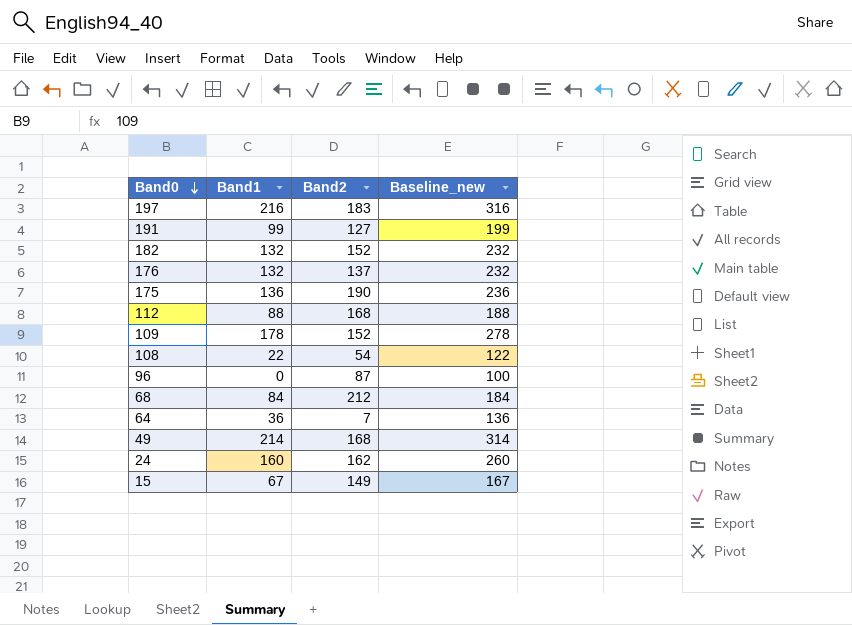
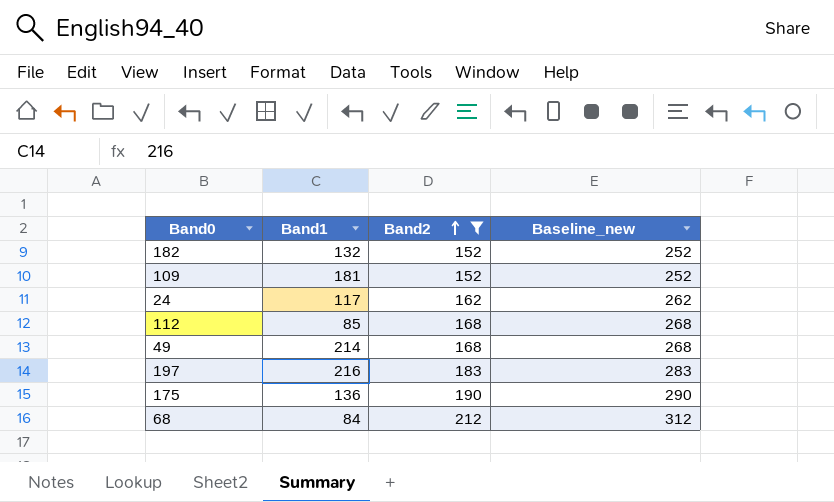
filter: none -> Band2 >= 152
row order: Band0 descending -> Band2 ascending
column Baseline_new | formula: [Band1] + 100 -> [Band2] + 100
109 | Band1: 178 -> 181
24 | Band1: 160 -> 117
112 | Band1: 88 -> 85

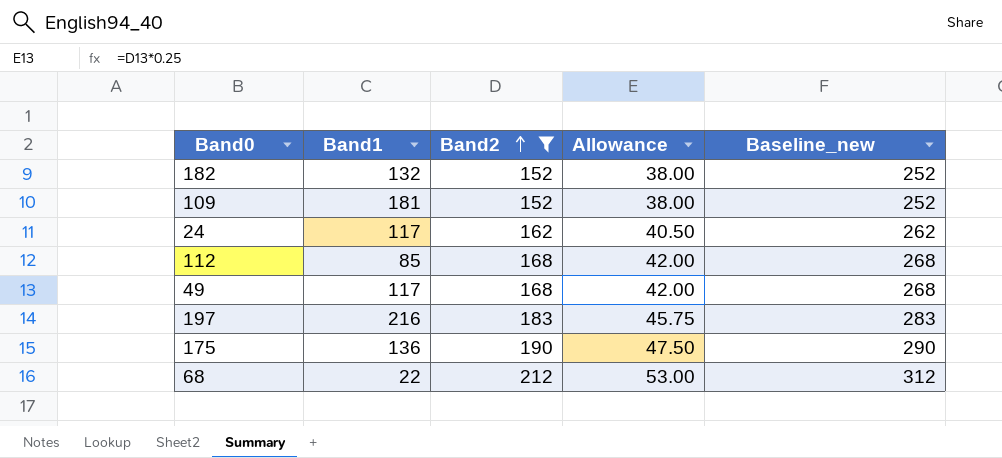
column Allowance | formula: none -> [Band2] * 0.25
49 | Band1: 214 -> 117
68 | Band1: 84 -> 22

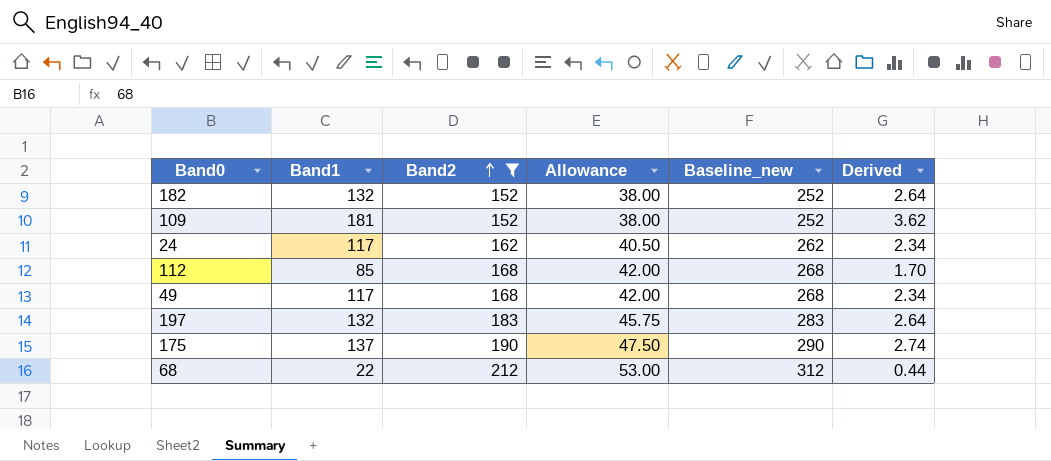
column Derived | formula: none -> [Band1] * 0.02
197 | Band1: 216 -> 132
175 | Band1: 136 -> 137

